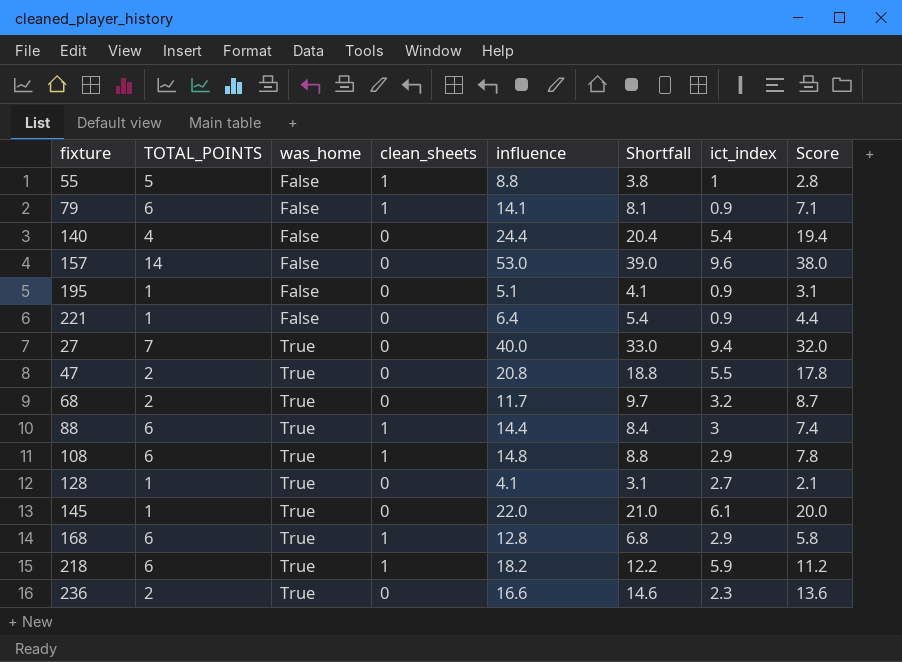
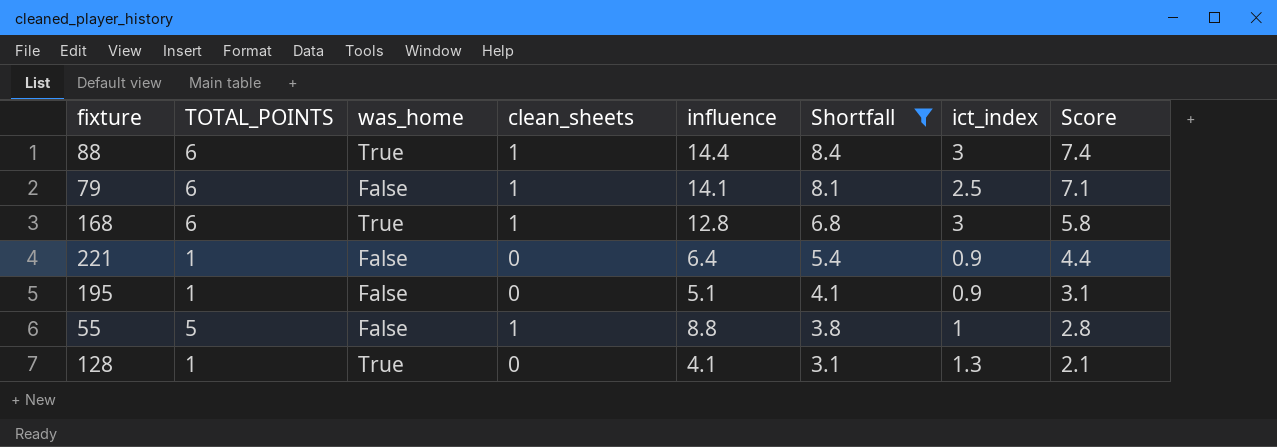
filter: none -> Shortfall <= 8.4
row order: was_home ascending -> Shortfall descending
79 | ict_index: 0.9 -> 2.5
168 | ict_index: 2.9 -> 3
128 | ict_index: 2.7 -> 1.3

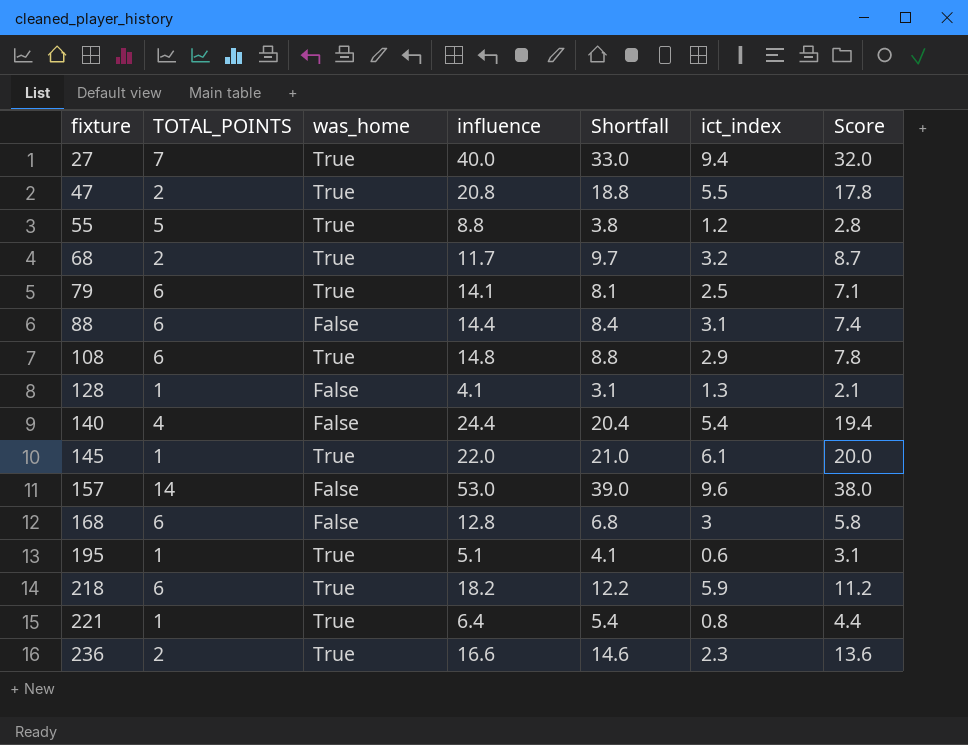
filter: Shortfall <= 8.4 -> none
row order: Shortfall descending -> fixture ascending
column clean_sheets | position: 4 -> none
55 | was_home: False -> True
55 | ict_index: 1 -> 1.2
79 | was_home: False -> True
88 | was_home: True -> False
88 | ict_index: 3 -> 3.1
128 | was_home: True -> False
168 | was_home: True -> False
195 | was_home: False -> True
195 | ict_index: 0.9 -> 0.6
221 | was_home: False -> True
221 | ict_index: 0.9 -> 0.8

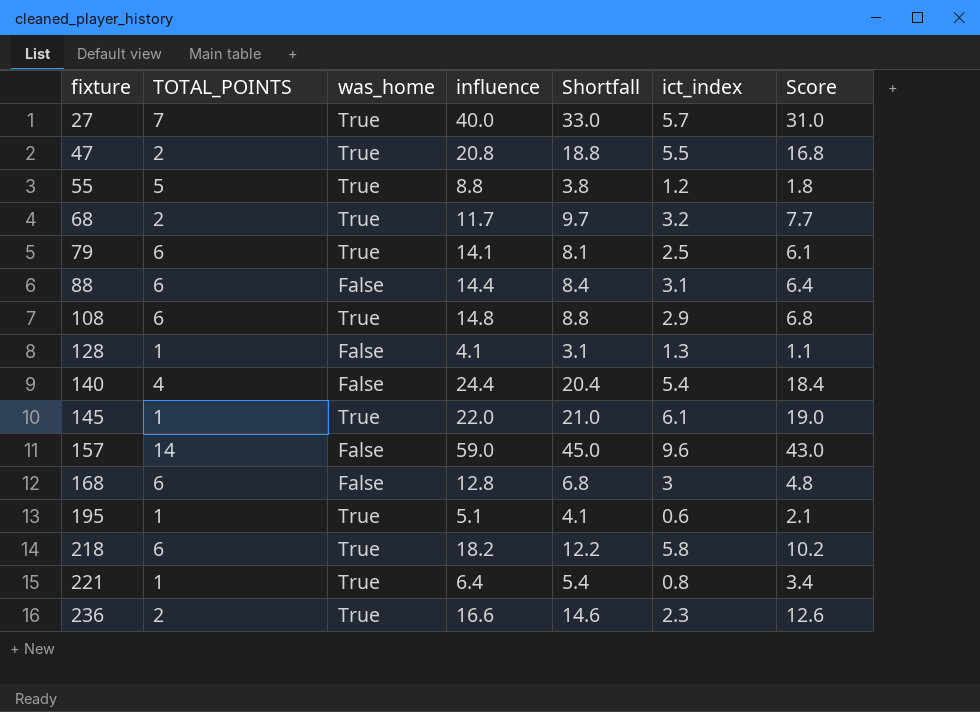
column Score | formula: [Shortfall] - 1 -> [Shortfall] - 2
27 | ict_index: 9.4 -> 5.7
157 | influence: 53.0 -> 59.0
157 | Shortfall: 39.0 -> 45.0
218 | ict_index: 5.9 -> 5.8

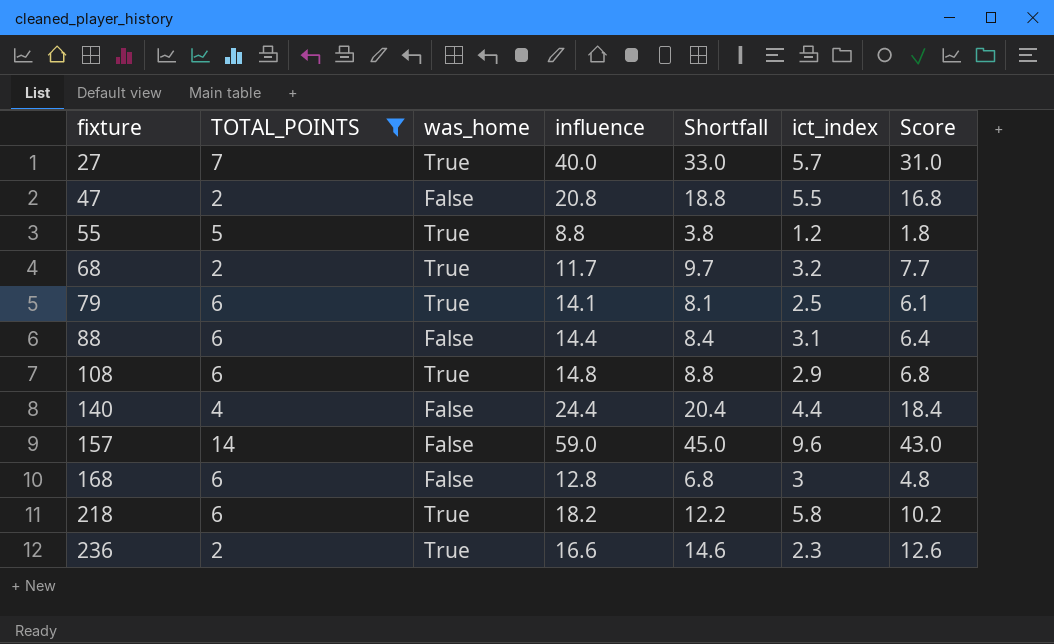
filter: none -> TOTAL_POINTS != 1
47 | was_home: True -> False
140 | ict_index: 5.4 -> 4.4

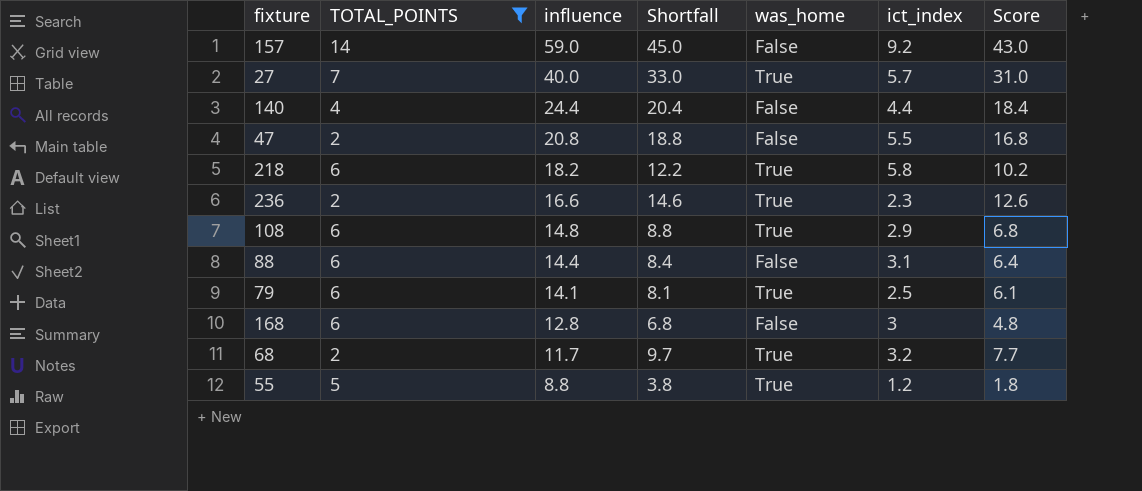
row order: fixture ascending -> influence descending
column was_home | position: 3 -> 5
157 | ict_index: 9.6 -> 9.2

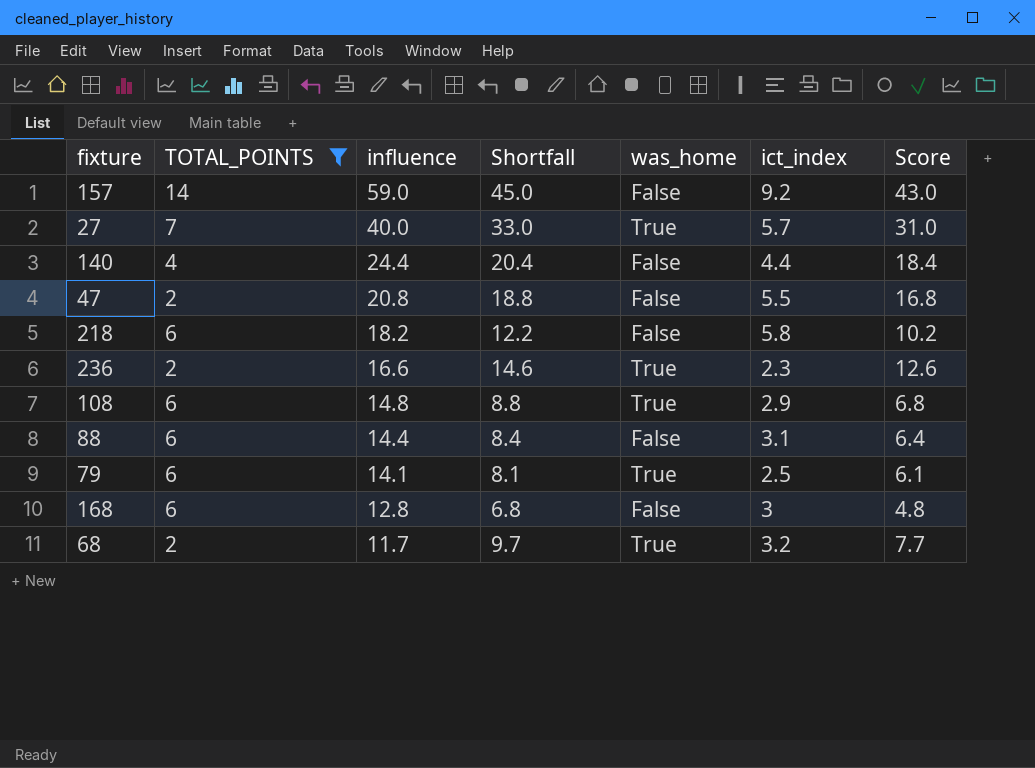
row 55: 5 | 8.8 | 3.8 | True | 1.2 | 1.8 -> none
218 | was_home: True -> False

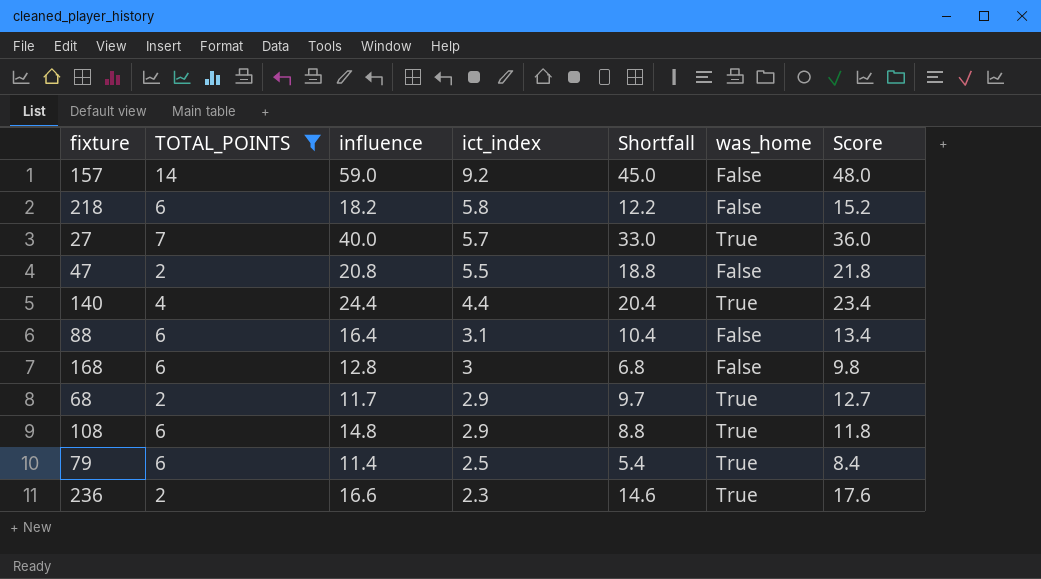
row order: influence descending -> ict_index descending
column ict_index | position: 6 -> 4
column Score | formula: [Shortfall] - 2 -> [Shortfall] + 3
140 | was_home: False -> True
88 | influence: 14.4 -> 16.4
88 | Shortfall: 8.4 -> 10.4
68 | ict_index: 3.2 -> 2.9
79 | influence: 14.1 -> 11.4
79 | Shortfall: 8.1 -> 5.4

